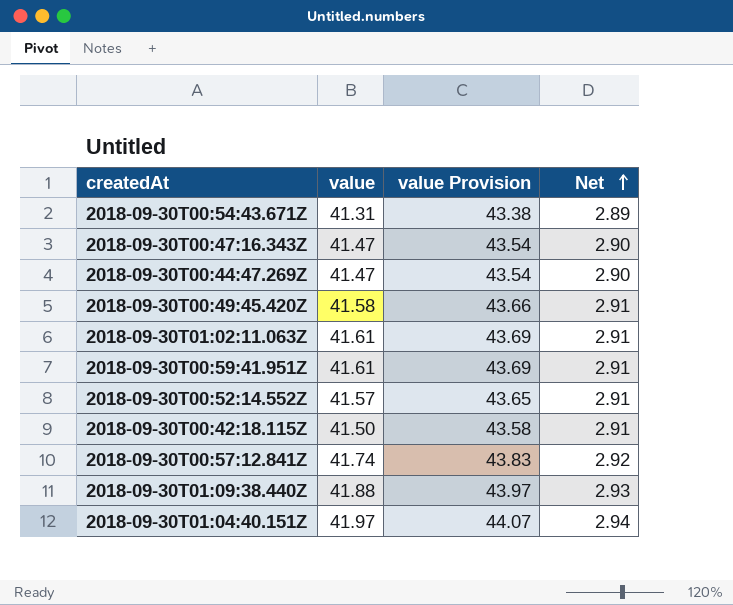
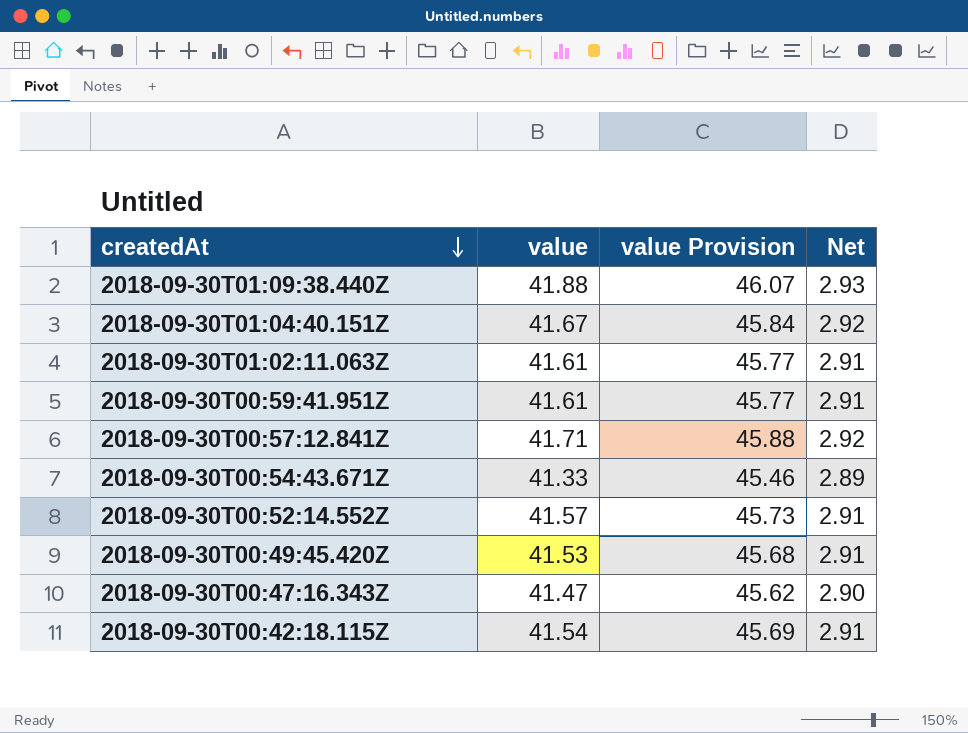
row order: Net ascending -> createdAt descending
column value Provision | formula: [value] * 1.05 -> [value] * 1.1
row 2018-09-30T00:44:47.269Z: 41.47 | 43.54 | 2.90 -> none
2018-09-30T01:04:40.151Z | value: 41.97 -> 41.67
2018-09-30T01:04:40.151Z | Net: 2.94 -> 2.92
2018-09-30T00:57:12.841Z | value: 41.74 -> 41.71
2018-09-30T00:54:43.671Z | value: 41.31 -> 41.33
2018-09-30T00:49:45.420Z | value: 41.58 -> 41.53
2018-09-30T00:42:18.115Z | value: 41.50 -> 41.54

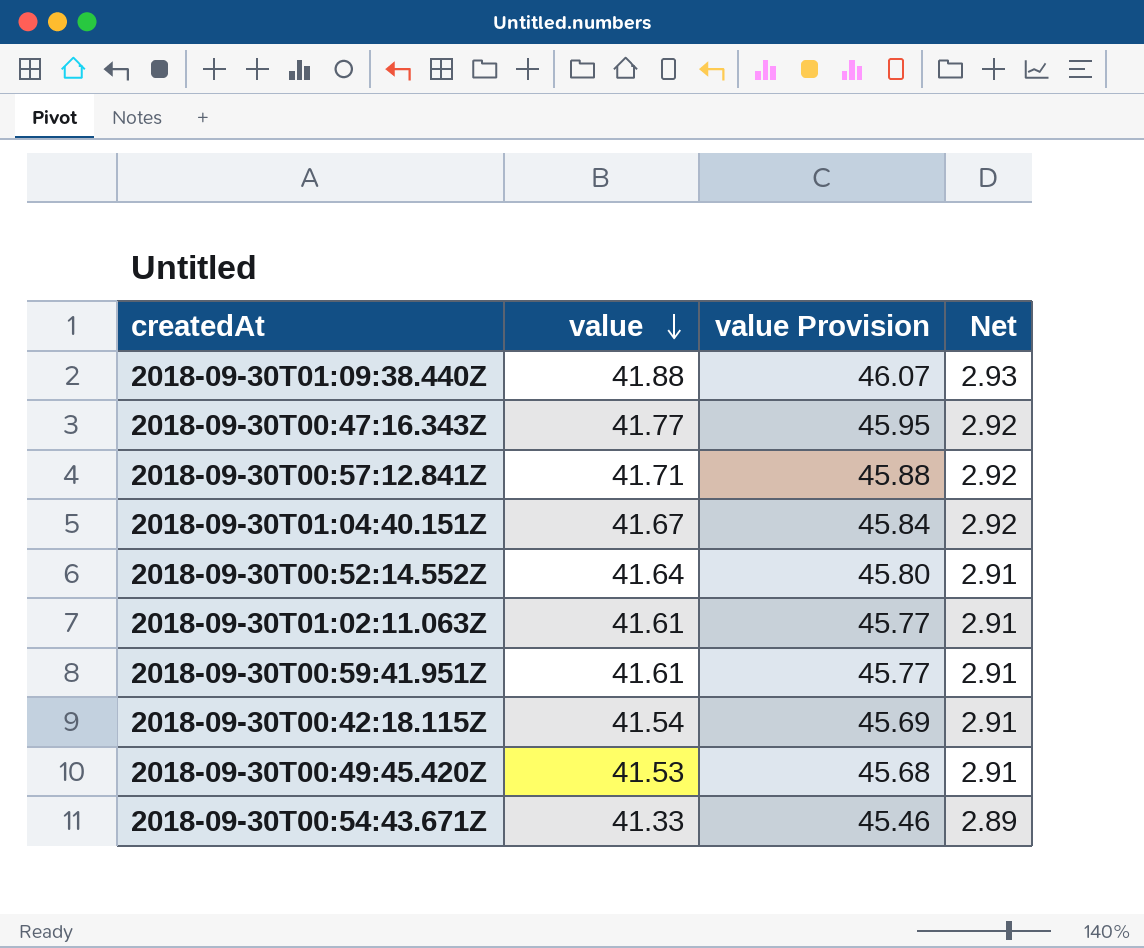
row order: createdAt descending -> value descending
2018-09-30T00:47:16.343Z | value: 41.47 -> 41.77
2018-09-30T00:47:16.343Z | value Provision: 45.62 -> 45.95
2018-09-30T00:47:16.343Z | Net: 2.90 -> 2.92
2018-09-30T00:52:14.552Z | value: 41.57 -> 41.64
2018-09-30T00:52:14.552Z | value Provision: 45.73 -> 45.80

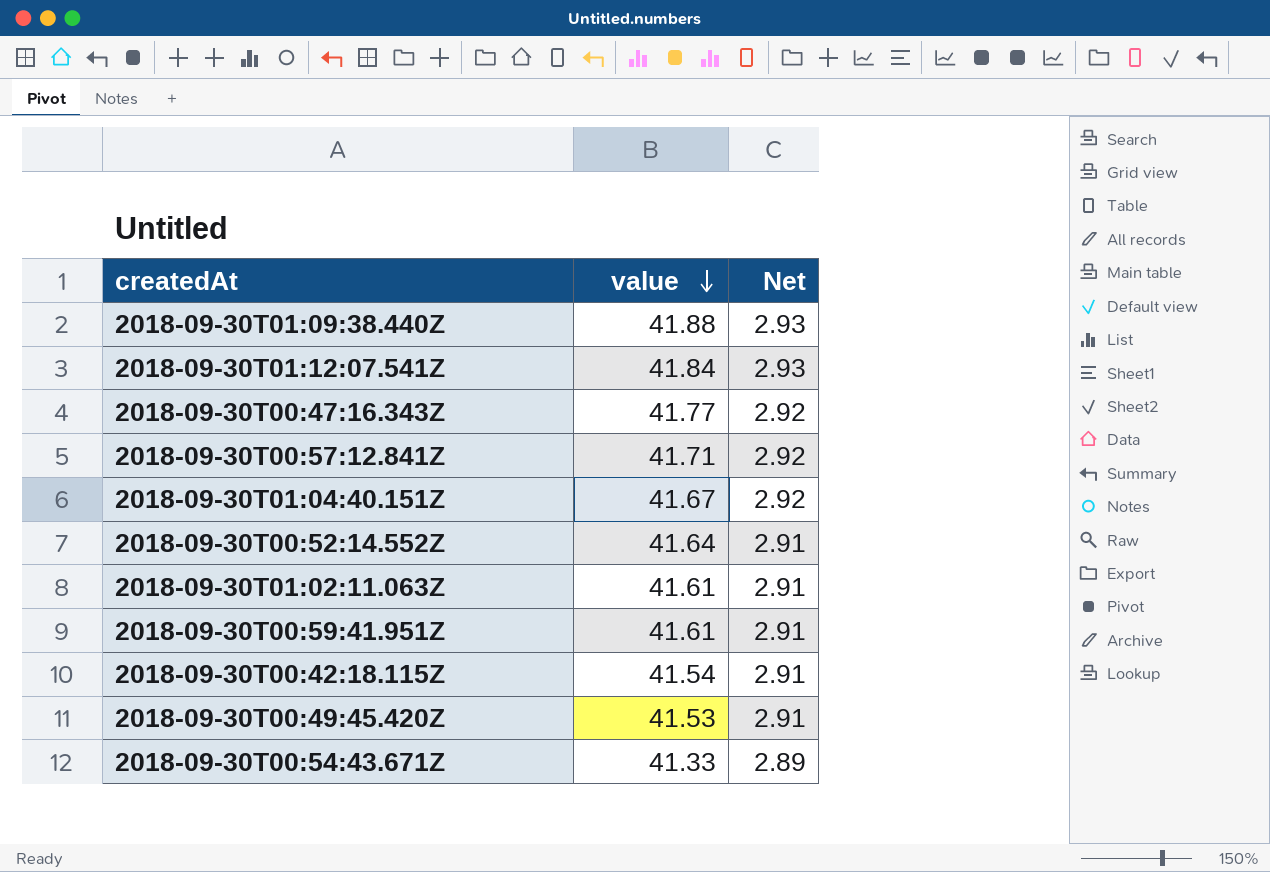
column value Provision | formula: [value] * 1.1 -> none
row 2018-09-30T01:12:07.541Z: none -> 41.84 | 2.93

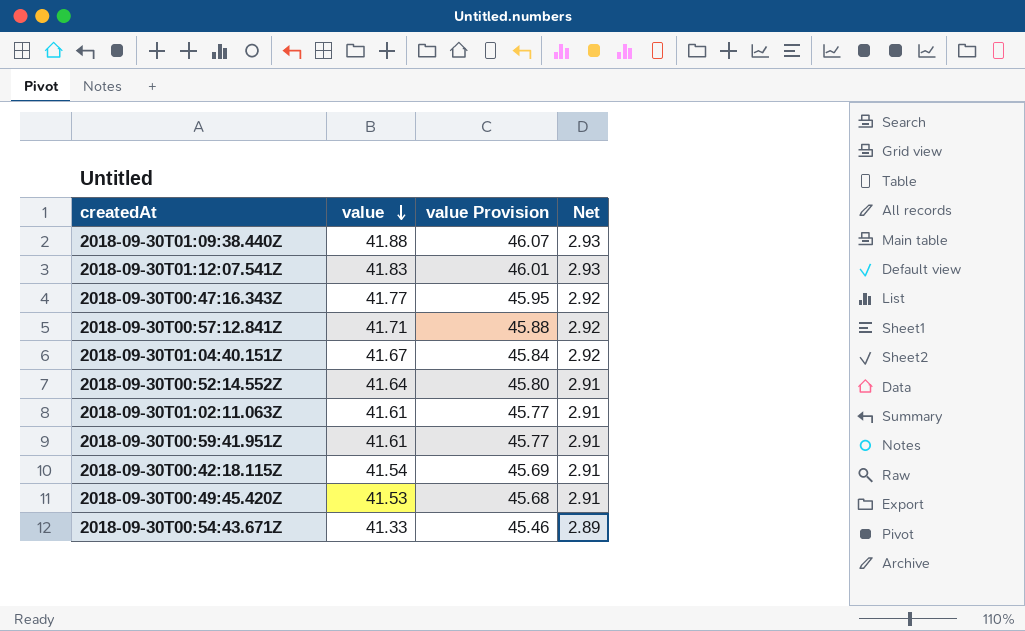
column value Provision | formula: none -> [value] * 1.1
2018-09-30T01:12:07.541Z | value: 41.84 -> 41.83

